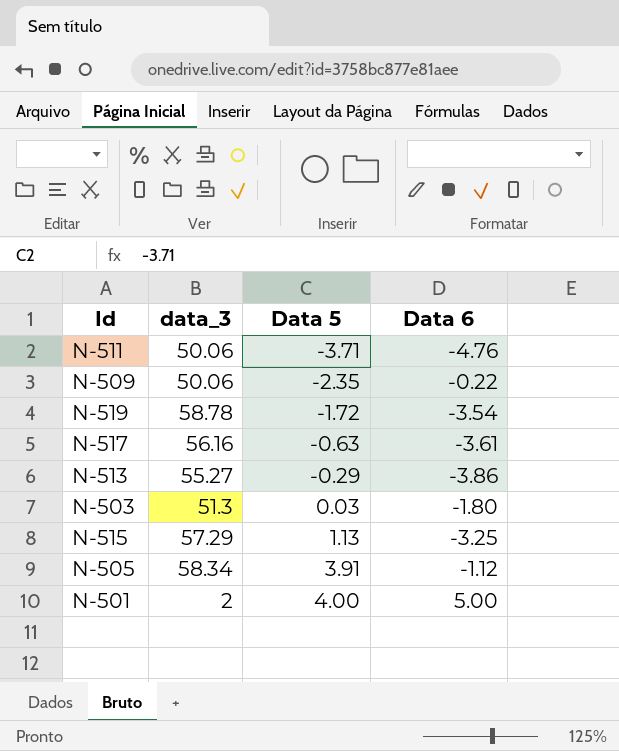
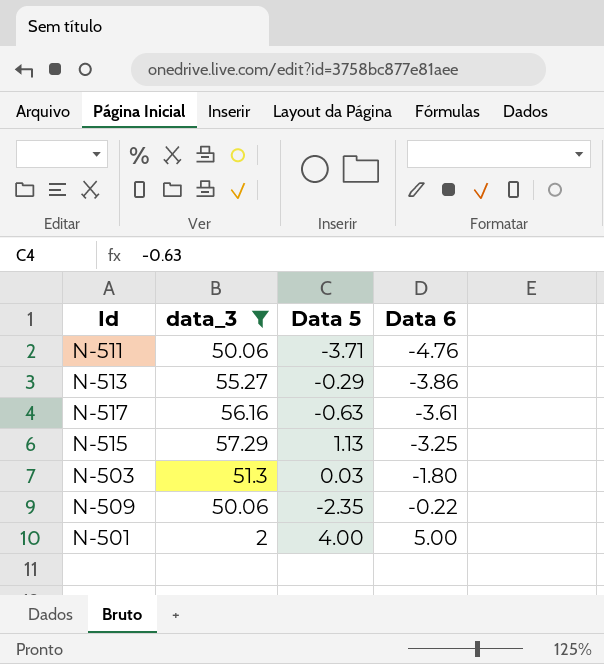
filter: none -> data_3 <= 57.29
row order: Data 5 ascending -> Data 6 ascending

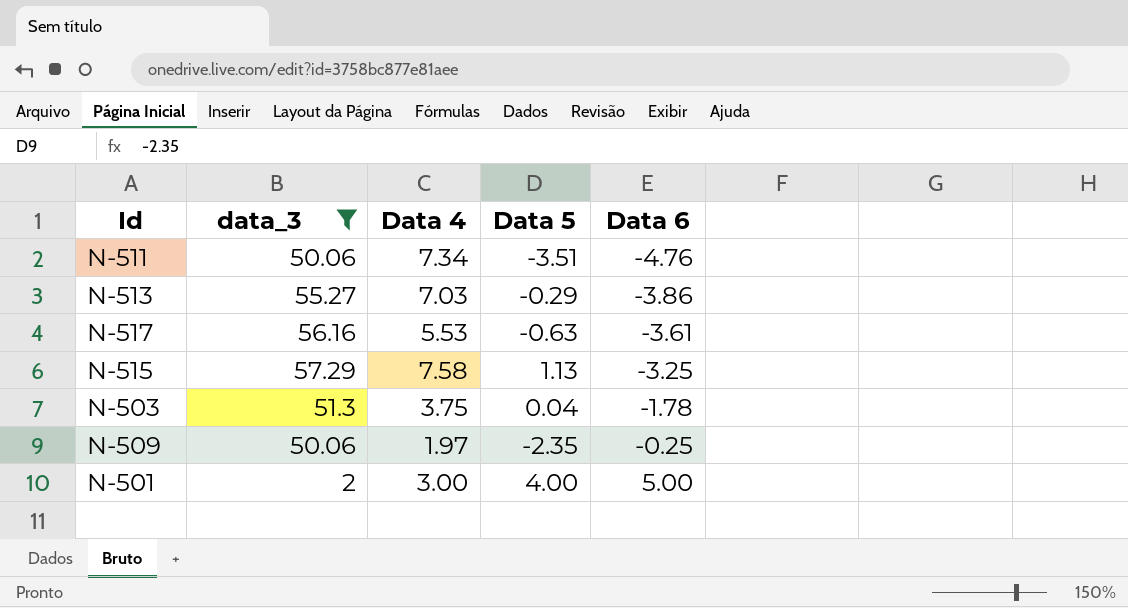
column Data 4 | position: none -> 3
N-511 | Data 5: -3.71 -> -3.51
N-503 | Data 5: 0.03 -> 0.04
N-503 | Data 6: -1.80 -> -1.78
N-509 | Data 6: -0.22 -> -0.25

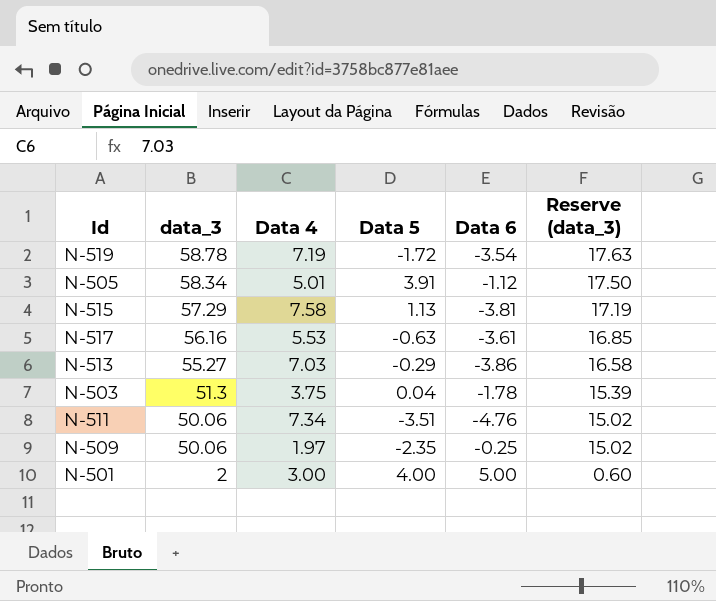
filter: data_3 <= 57.29 -> none
row order: Data 6 ascending -> data_3 descending
column Reserve (data_3) | formula: none -> [data_3] * 0.3
N-515 | Data 6: -3.25 -> -3.81

